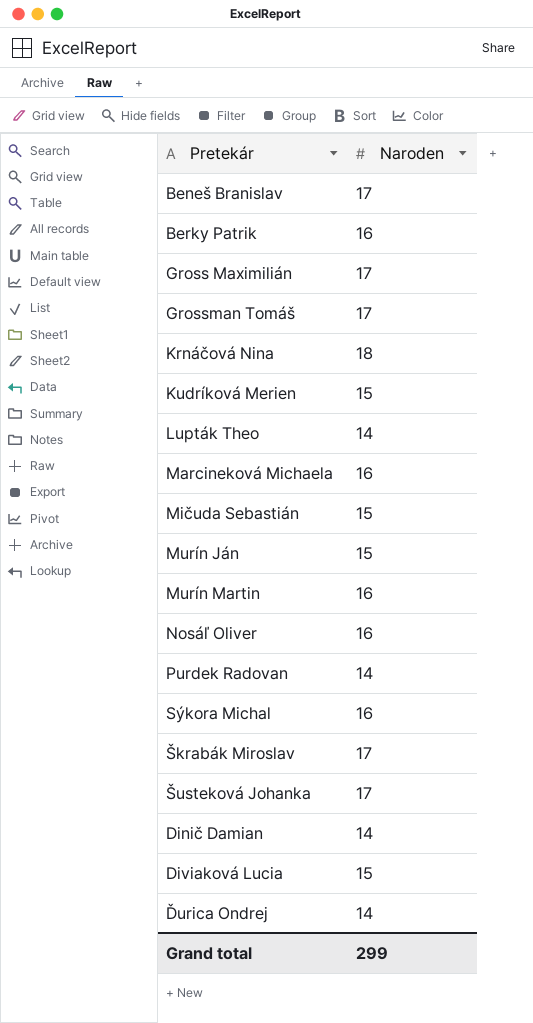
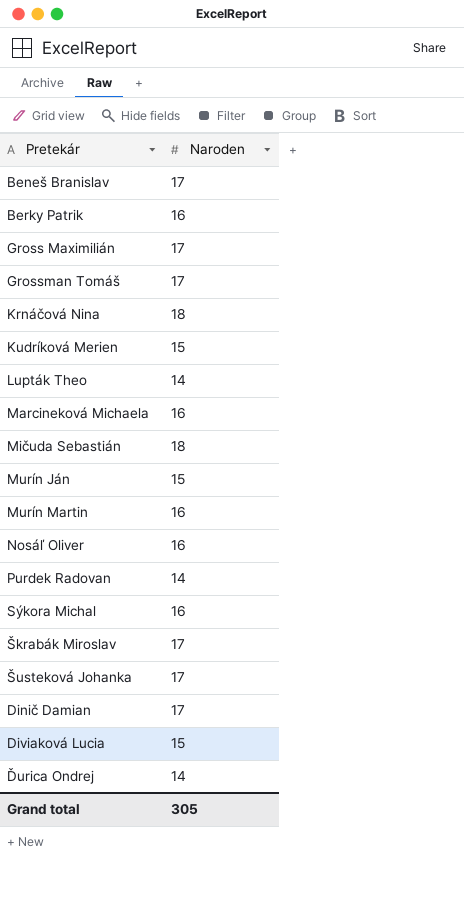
Mičuda Sebastián | Naroden: 15 -> 18
Dinič Damian | Naroden: 14 -> 17
Grand total | Naroden: 299 -> 305

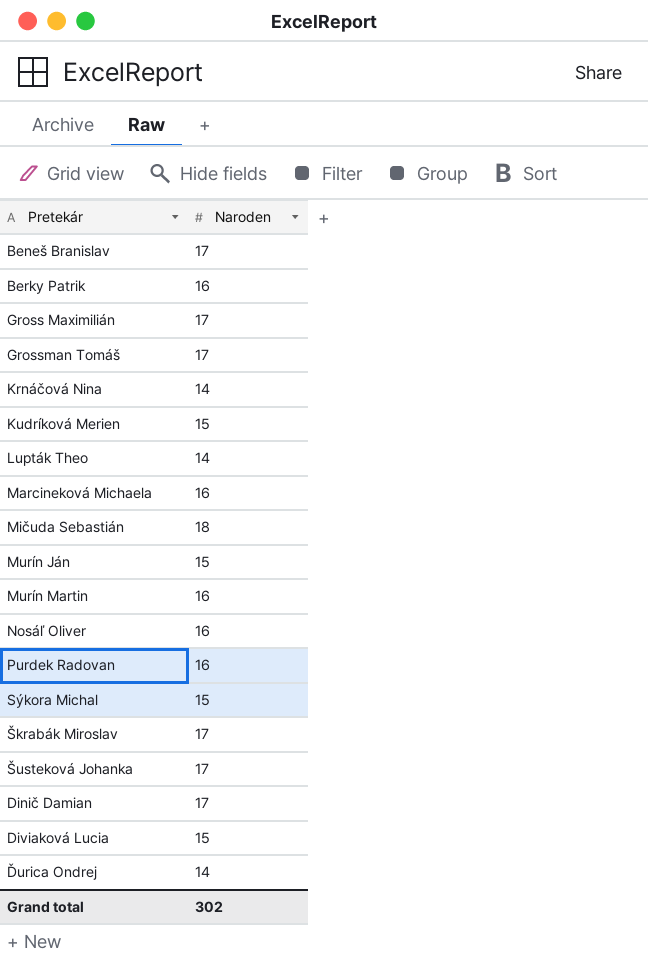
Krnáčová Nina | Naroden: 18 -> 14
Purdek Radovan | Naroden: 14 -> 16
Sýkora Michal | Naroden: 16 -> 15
Grand total | Naroden: 305 -> 302

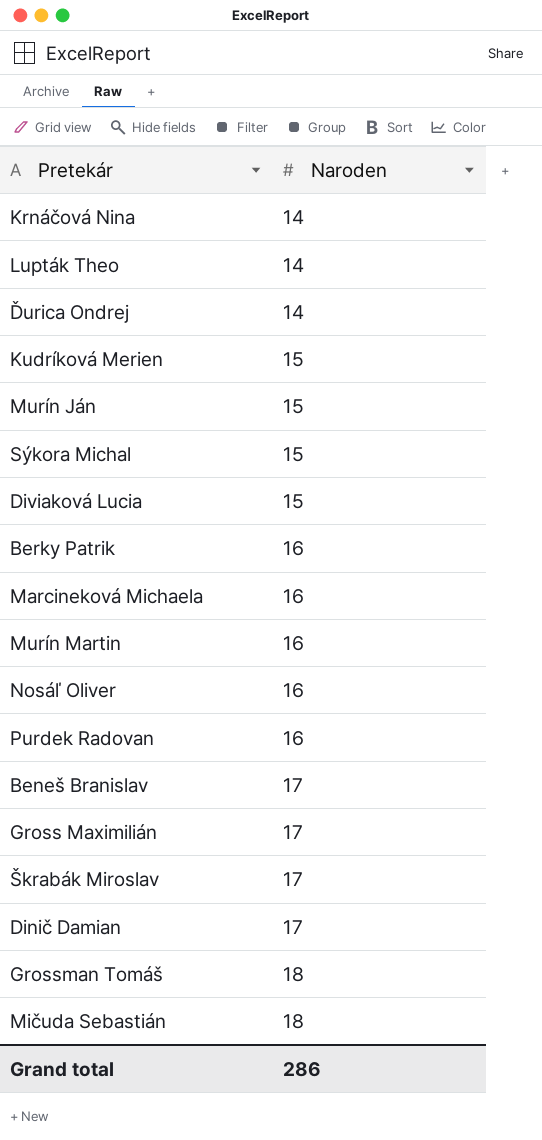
row order: none -> Naroden ascending
row Šusteková Johanka: 17 -> none
Grossman Tomáš | Naroden: 17 -> 18
Grand total | Naroden: 302 -> 286

